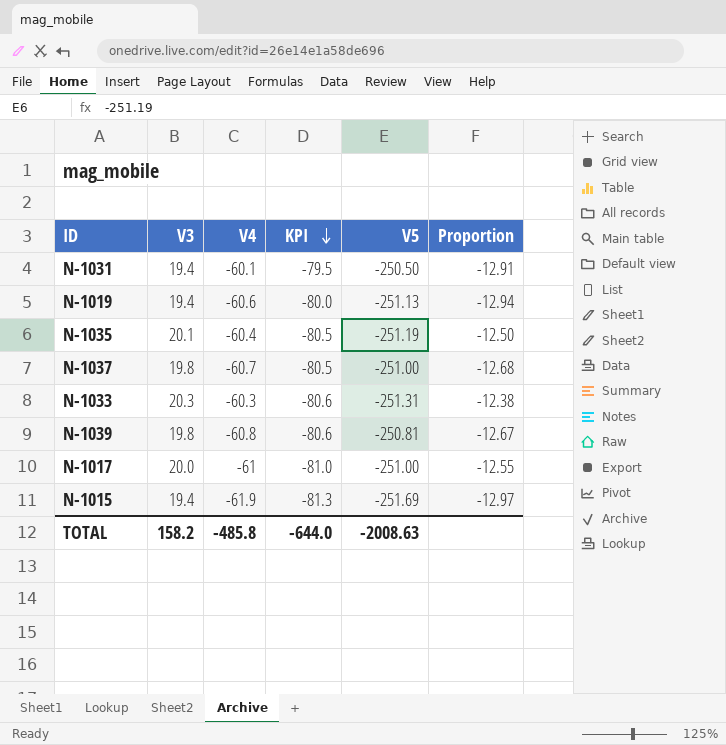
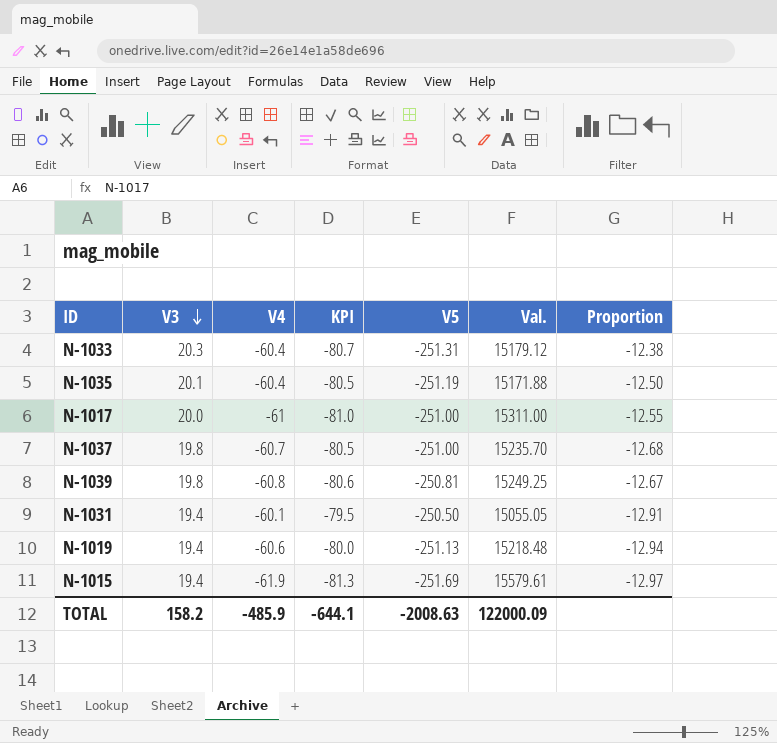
row order: KPI descending -> V3 descending
column Val. | formula: none -> [V4] * [V5]
N-1033 | V4: -60.3 -> -60.4
N-1033 | KPI: -80.6 -> -80.7
TOTAL | V4: -485.8 -> -485.9
TOTAL | KPI: -644.0 -> -644.1

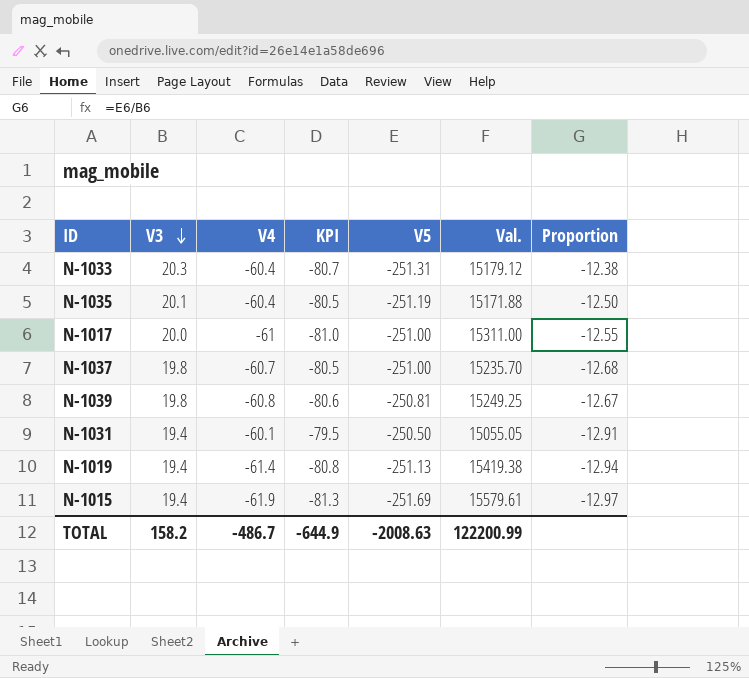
N-1019 | V4: -60.6 -> -61.4
N-1019 | KPI: -80.0 -> -80.8
N-1019 | Val.: 15218.48 -> 15419.38
TOTAL | V4: -485.9 -> -486.7
TOTAL | KPI: -644.1 -> -644.9
TOTAL | Val.: 122000.09 -> 122200.99

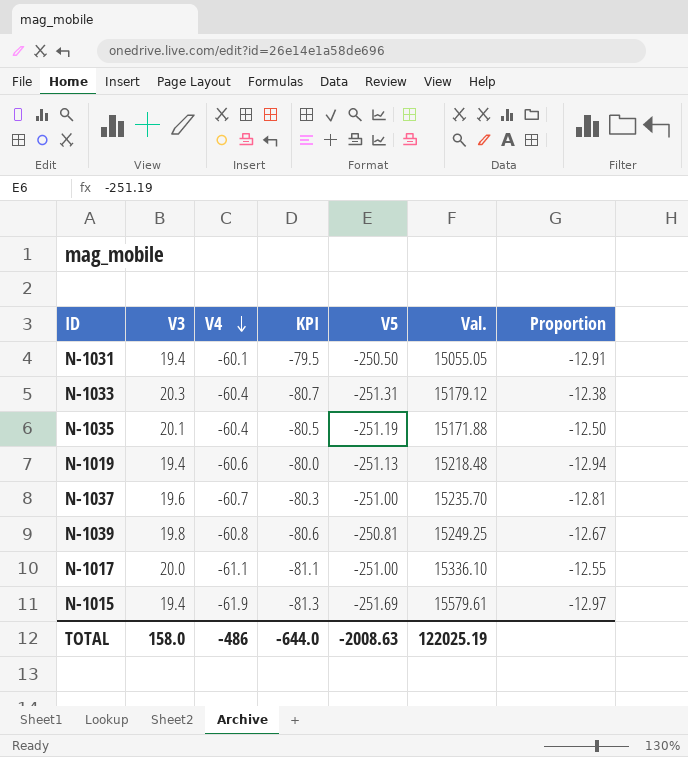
row order: V3 descending -> V4 descending
N-1019 | V4: -61.4 -> -60.6
N-1019 | KPI: -80.8 -> -80.0
N-1019 | Val.: 15419.38 -> 15218.48
N-1037 | V3: 19.8 -> 19.6
N-1037 | KPI: -80.5 -> -80.3
N-1037 | Proportion: -12.68 -> -12.81
N-1017 | V4: -61 -> -61.1
N-1017 | KPI: -81.0 -> -81.1
N-1017 | Val.: 15311.00 -> 15336.10
TOTAL | V3: 158.2 -> 158.0
TOTAL | V4: -486.7 -> -486
TOTAL | KPI: -644.9 -> -644.0
TOTAL | Val.: 122200.99 -> 122025.19

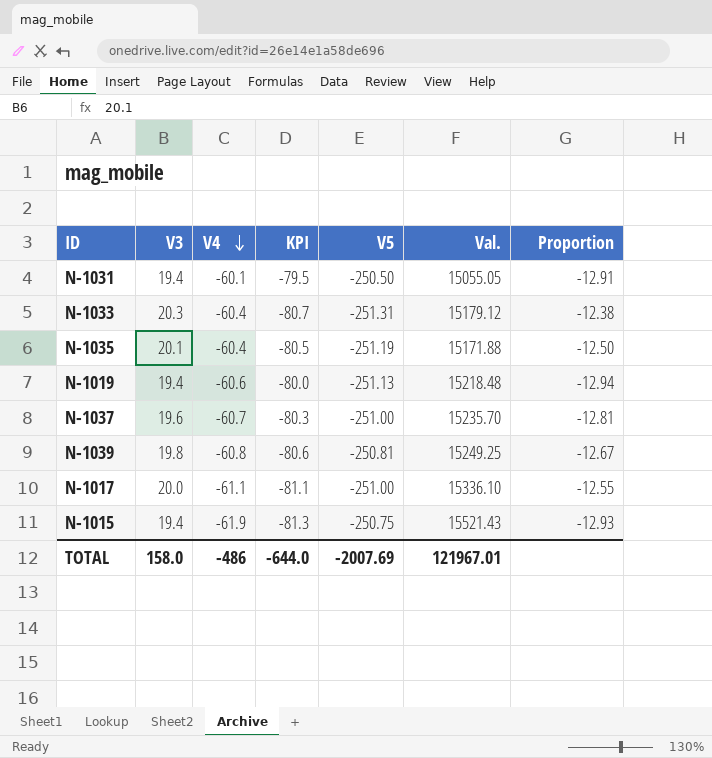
N-1015 | V5: -251.69 -> -250.75
N-1015 | Val.: 15579.61 -> 15521.43
N-1015 | Proportion: -12.97 -> -12.93
TOTAL | V5: -2008.63 -> -2007.69
TOTAL | Val.: 122025.19 -> 121967.01

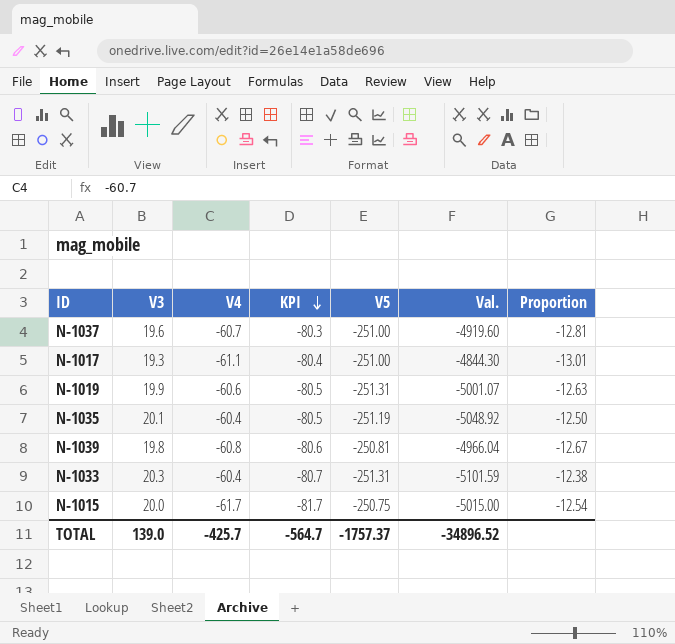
row order: V4 descending -> KPI descending
column Val. | formula: [V4] * [V5] -> [V3] * [V5]
row N-1031: 19.4 | -60.1 | -79.5 | -250.50 | 15055.05 | -12.91 -> none
N-1017 | V3: 20.0 -> 19.3
N-1017 | KPI: -81.1 -> -80.4
N-1017 | Proportion: -12.55 -> -13.01
N-1019 | V3: 19.4 -> 19.9
N-1019 | KPI: -80.0 -> -80.5
N-1019 | V5: -251.13 -> -251.31
N-1019 | Proportion: -12.94 -> -12.63
N-1015 | V3: 19.4 -> 20.0
N-1015 | V4: -61.9 -> -61.7
N-1015 | KPI: -81.3 -> -81.7
N-1015 | Proportion: -12.93 -> -12.54
TOTAL | V3: 158.0 -> 139.0
TOTAL | V4: -486 -> -425.7
TOTAL | KPI: -644.0 -> -564.7
TOTAL | V5: -2007.69 -> -1757.37
TOTAL | Val.: 121967.01 -> -34896.52

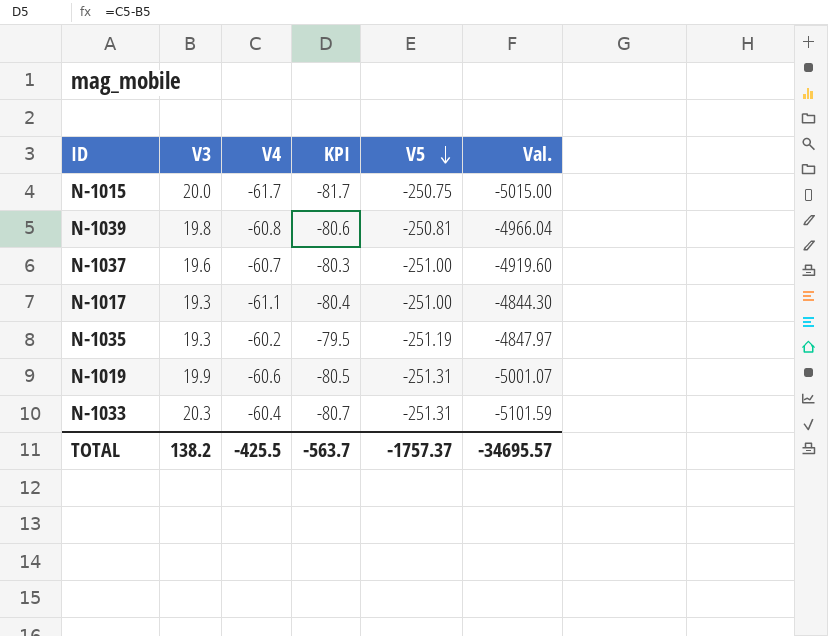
row order: KPI descending -> V5 descending
column Proportion | formula: [V5] / [V3] -> none
N-1035 | V3: 20.1 -> 19.3
N-1035 | V4: -60.4 -> -60.2
N-1035 | KPI: -80.5 -> -79.5
N-1035 | Val.: -5048.92 -> -4847.97
TOTAL | V3: 139.0 -> 138.2
TOTAL | V4: -425.7 -> -425.5
TOTAL | KPI: -564.7 -> -563.7
TOTAL | Val.: -34896.52 -> -34695.57

